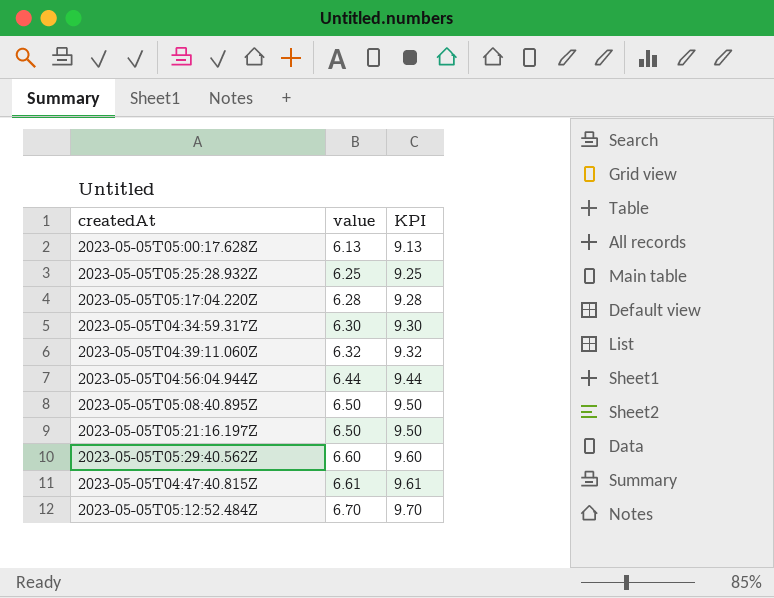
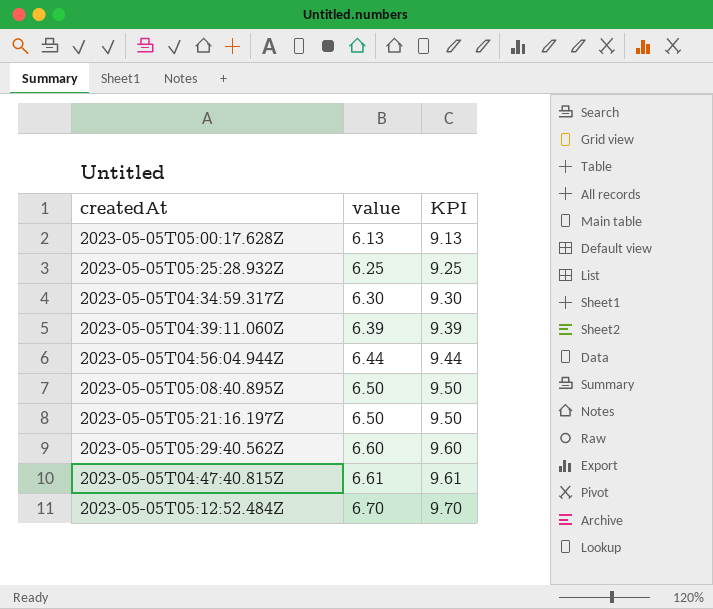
row 2023-05-05T05:17:04.220Z: 6.28 | 9.28 -> none
2023-05-05T04:39:11.060Z | value: 6.32 -> 6.39
2023-05-05T04:39:11.060Z | KPI: 9.32 -> 9.39

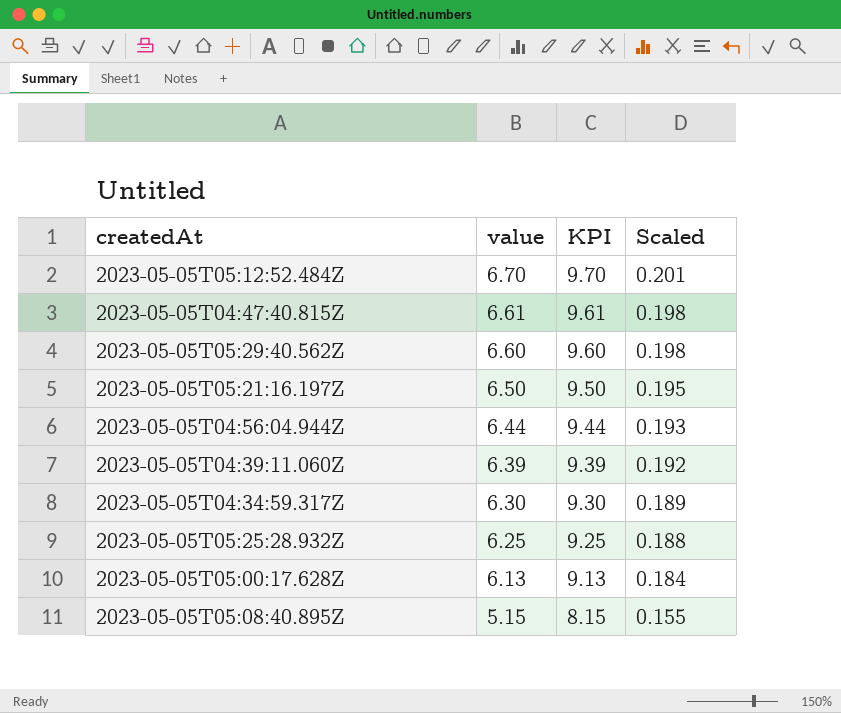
row order: value ascending -> value descending
column Scaled | formula: none -> [value] * 0.03
2023-05-05T05:08:40.895Z | value: 6.50 -> 5.15
2023-05-05T05:08:40.895Z | KPI: 9.50 -> 8.15

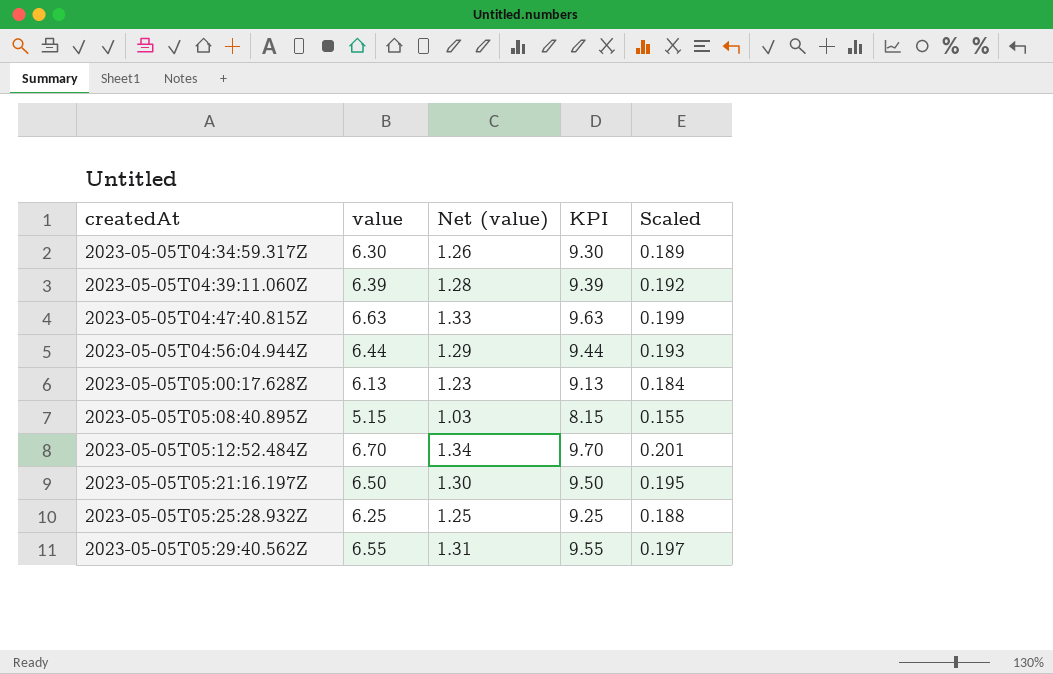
row order: value descending -> createdAt ascending
column Net (value) | formula: none -> [value] * 0.2
2023-05-05T04:47:40.815Z | value: 6.61 -> 6.63
2023-05-05T04:47:40.815Z | KPI: 9.61 -> 9.63
2023-05-05T04:47:40.815Z | Scaled: 0.198 -> 0.199
2023-05-05T05:29:40.562Z | value: 6.60 -> 6.55
2023-05-05T05:29:40.562Z | KPI: 9.60 -> 9.55
2023-05-05T05:29:40.562Z | Scaled: 0.198 -> 0.197

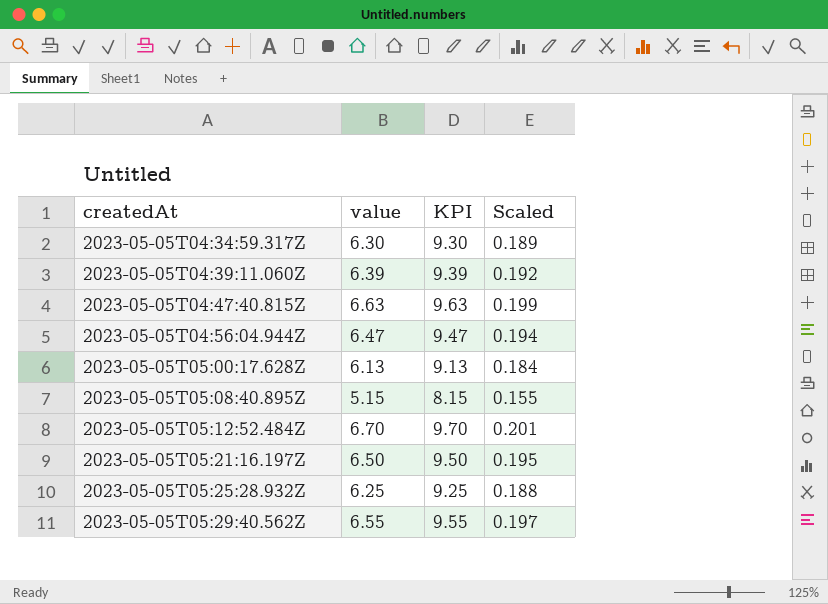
column Net (value) | formula: [value] * 0.2 -> none
2023-05-05T04:56:04.944Z | value: 6.44 -> 6.47
2023-05-05T04:56:04.944Z | KPI: 9.44 -> 9.47
2023-05-05T04:56:04.944Z | Scaled: 0.193 -> 0.194

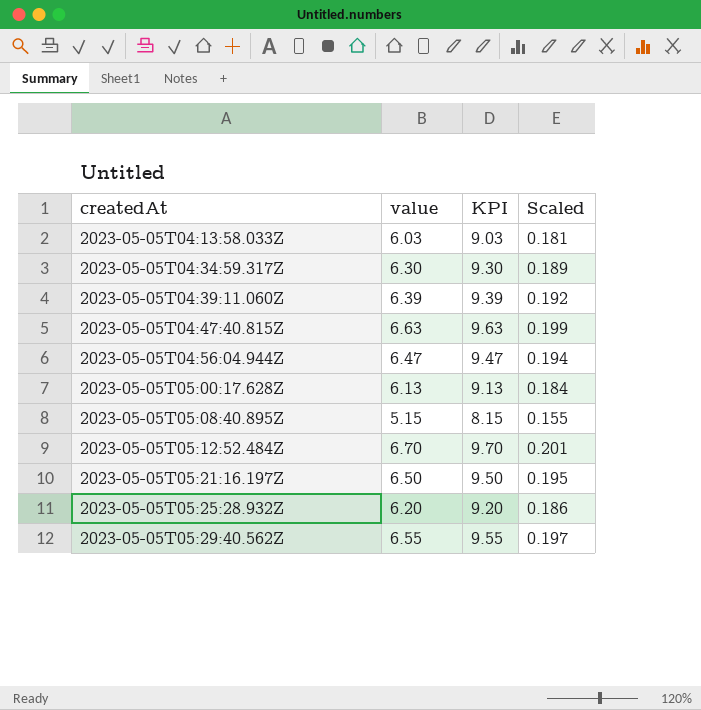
row 2023-05-05T04:13:58.033Z: none -> 6.03 | 9.03 | 0.181
2023-05-05T05:25:28.932Z | value: 6.25 -> 6.20
2023-05-05T05:25:28.932Z | KPI: 9.25 -> 9.20
2023-05-05T05:25:28.932Z | Scaled: 0.188 -> 0.186

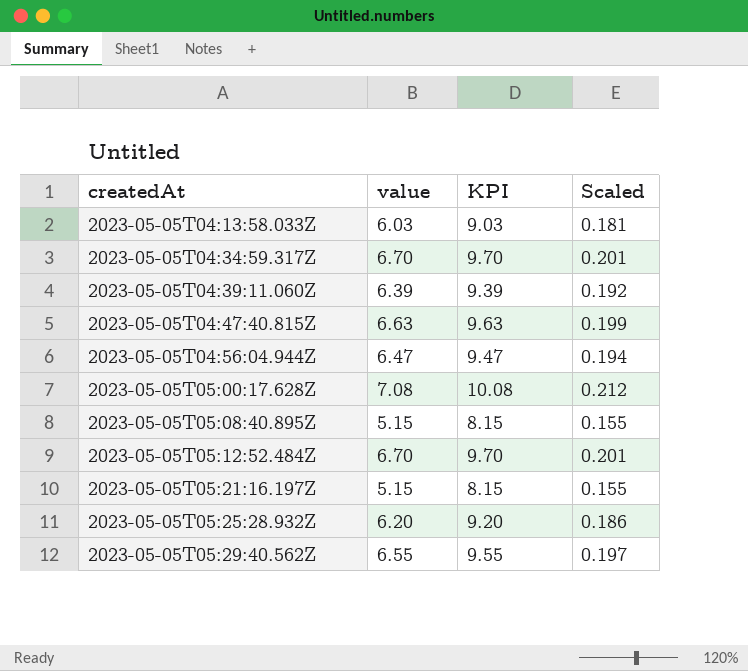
2023-05-05T04:34:59.317Z | value: 6.30 -> 6.70
2023-05-05T04:34:59.317Z | KPI: 9.30 -> 9.70
2023-05-05T04:34:59.317Z | Scaled: 0.189 -> 0.201
2023-05-05T05:00:17.628Z | value: 6.13 -> 7.08
2023-05-05T05:00:17.628Z | KPI: 9.13 -> 10.08
2023-05-05T05:00:17.628Z | Scaled: 0.184 -> 0.212
2023-05-05T05:21:16.197Z | value: 6.50 -> 5.15
2023-05-05T05:21:16.197Z | KPI: 9.50 -> 8.15
2023-05-05T05:21:16.197Z | Scaled: 0.195 -> 0.155

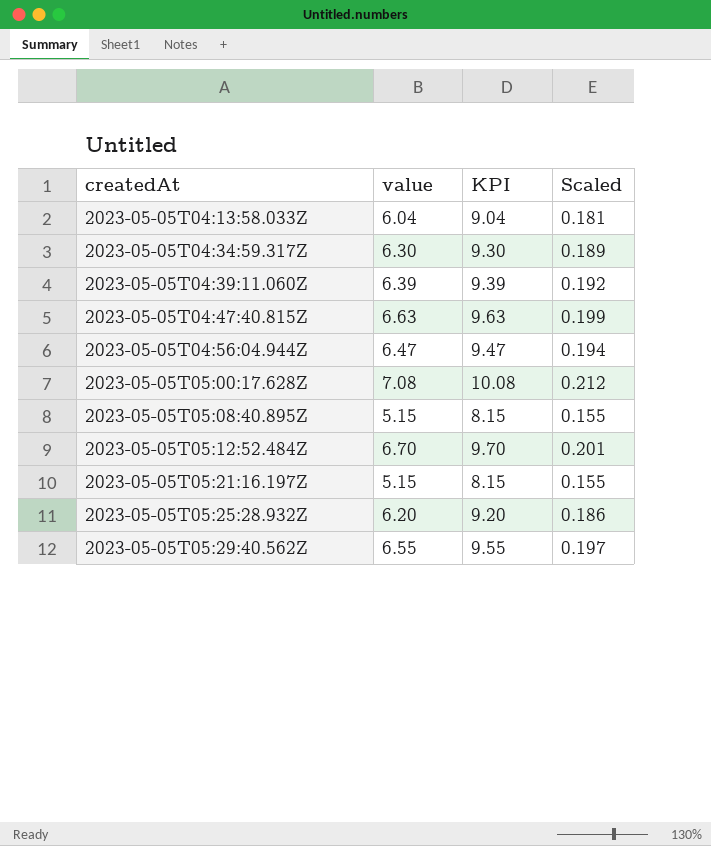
2023-05-05T04:13:58.033Z | value: 6.03 -> 6.04
2023-05-05T04:13:58.033Z | KPI: 9.03 -> 9.04
2023-05-05T04:34:59.317Z | value: 6.70 -> 6.30
2023-05-05T04:34:59.317Z | KPI: 9.70 -> 9.30
2023-05-05T04:34:59.317Z | Scaled: 0.201 -> 0.189

